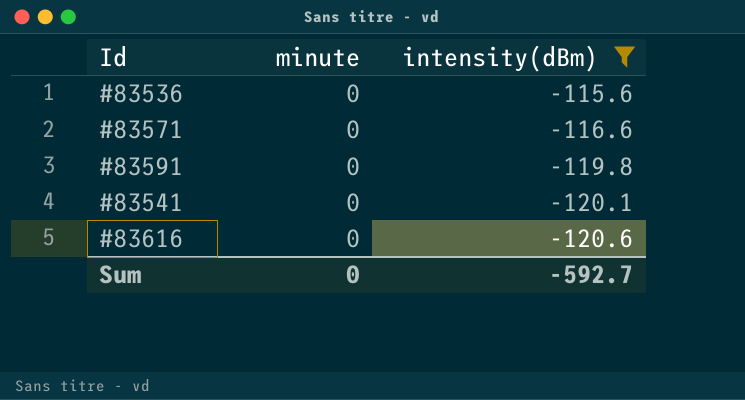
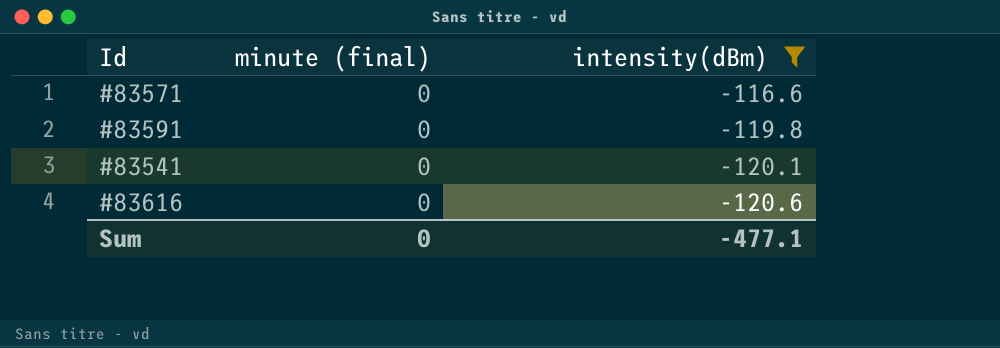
column name: minute -> minute (final)
row #83536: 0 | -115.6 -> none
Sum | intensity(dBm): -592.7 -> -477.1

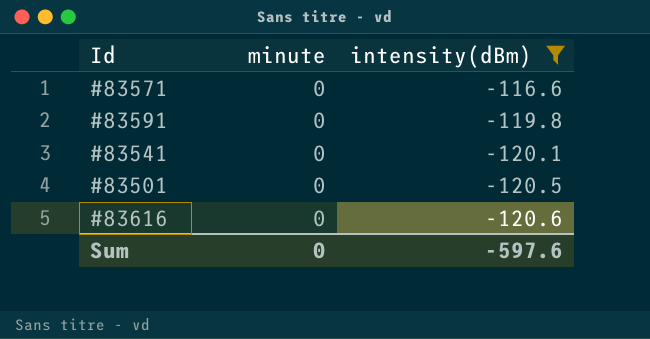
column name: minute (final) -> minute
row #83501: none -> 0 | -120.5
Sum | intensity(dBm): -477.1 -> -597.6

